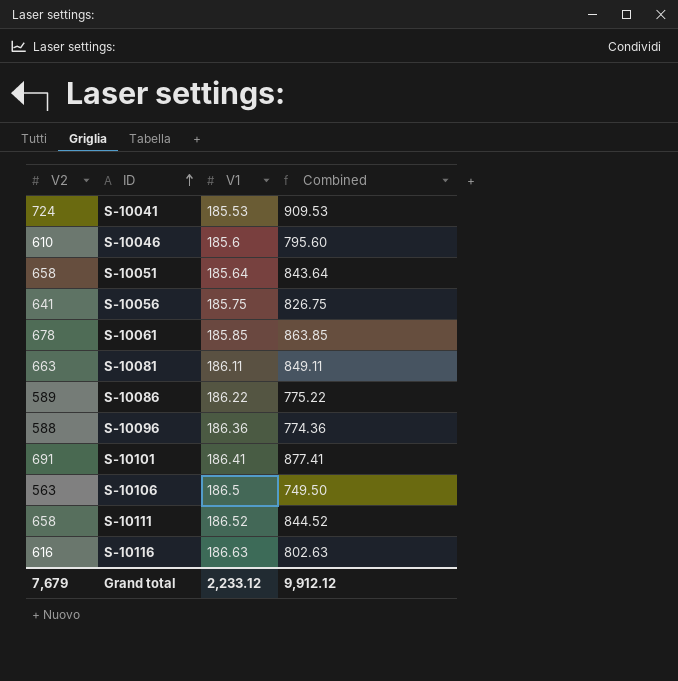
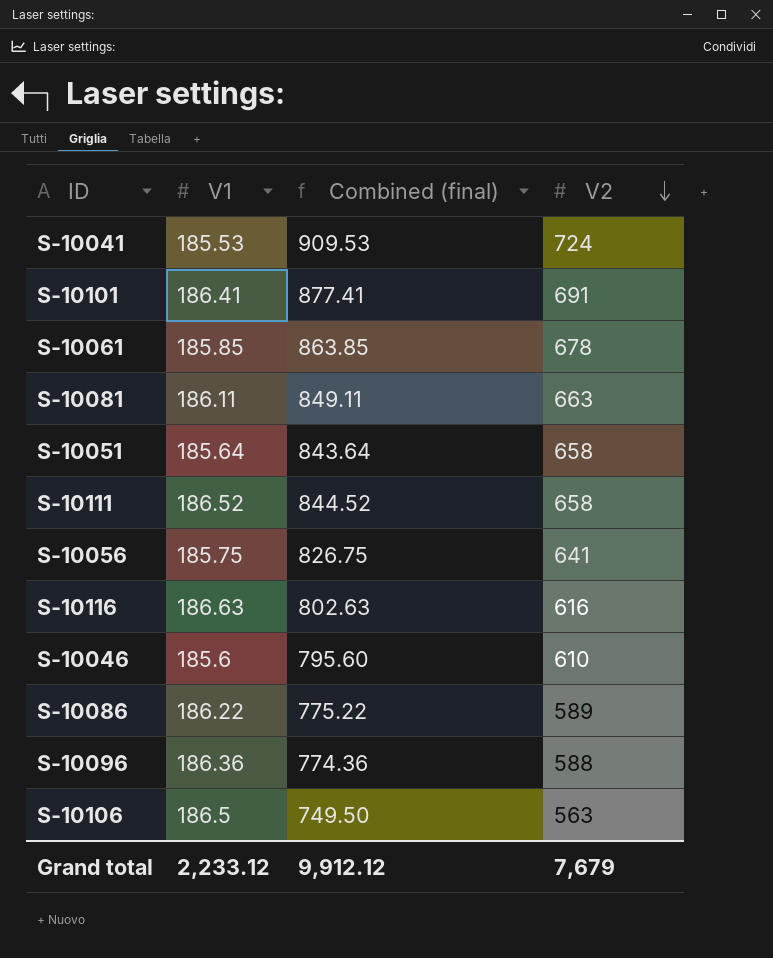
row order: ID ascending -> V2 descending
column name: Combined -> Combined (final)
column V2 | position: 1 -> 4

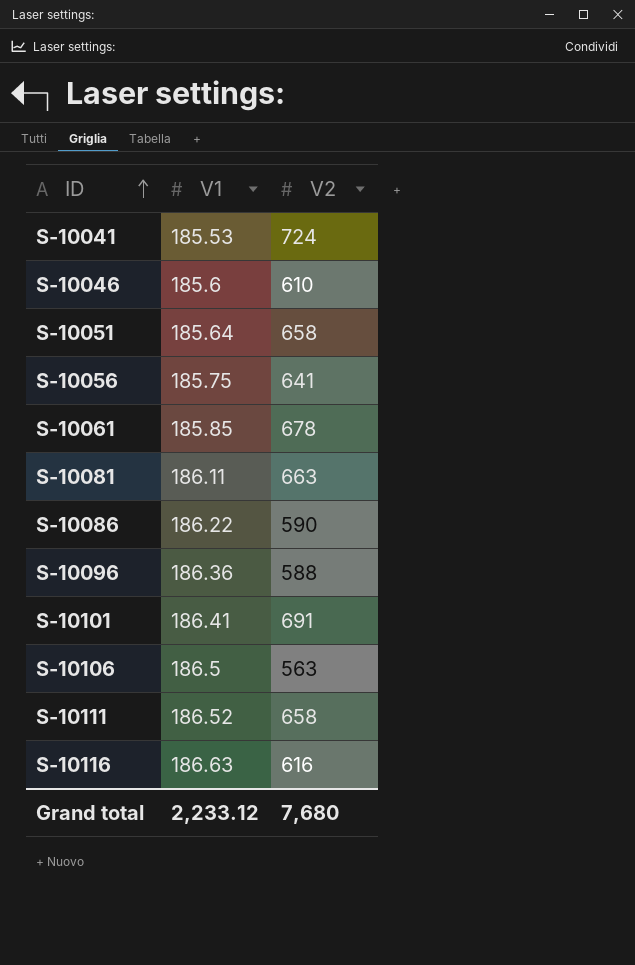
row order: V2 descending -> ID ascending
column Combined (final) | formula: [V1] + [V2] -> none
S-10086 | V2: 589 -> 590
Grand total | V2: 7,679 -> 7,680

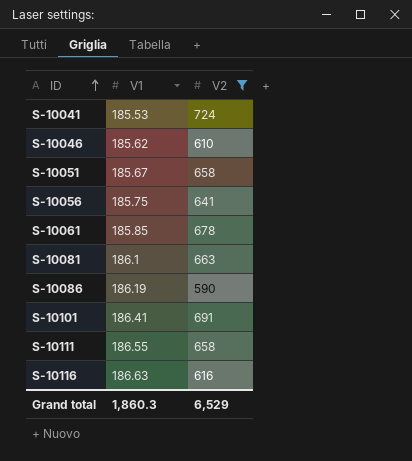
filter: none -> V2 >= 590
S-10046 | V1: 185.6 -> 185.62
S-10051 | V1: 185.64 -> 185.67
S-10081 | V1: 186.11 -> 186.1
S-10086 | V1: 186.22 -> 186.19
S-10111 | V1: 186.52 -> 186.55
Grand total | V1: 2,233.12 -> 1,860.3
Grand total | V2: 7,680 -> 6,529

